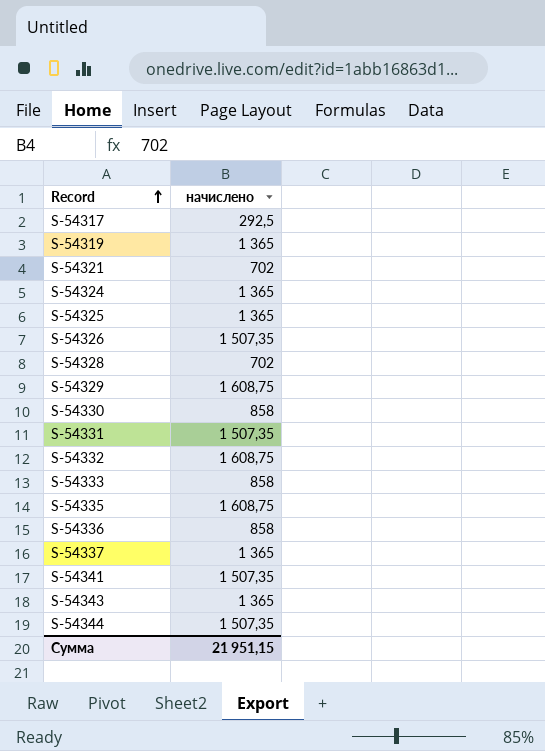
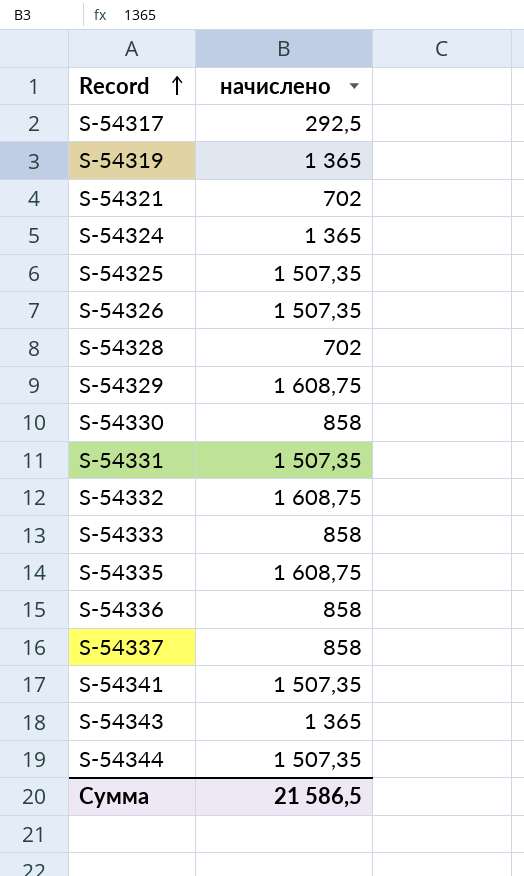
S-54325 | начислено: 1 365 -> 1 507,35
S-54337 | начислено: 1 365 -> 858
Сумма | начислено: 21 951,15 -> 21 586,5

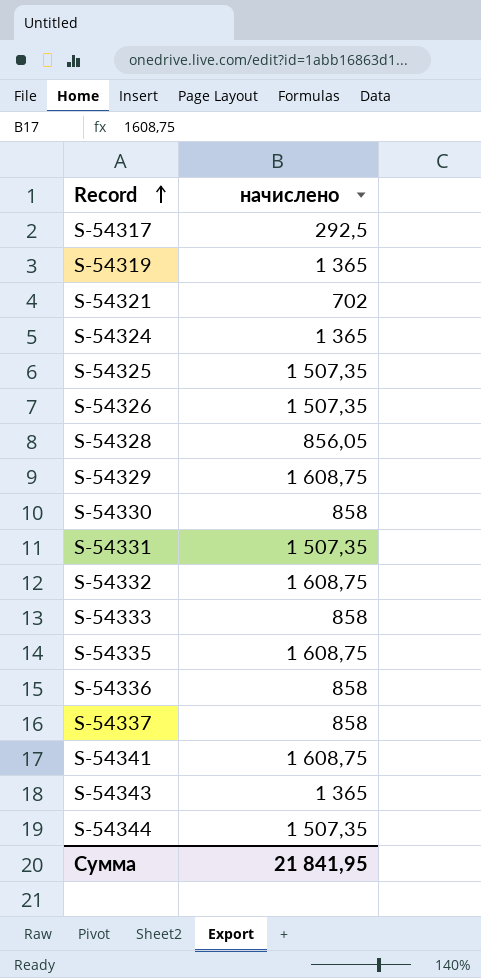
S-54328 | начислено: 702 -> 856,05
S-54341 | начислено: 1 507,35 -> 1 608,75
Сумма | начислено: 21 586,5 -> 21 841,95

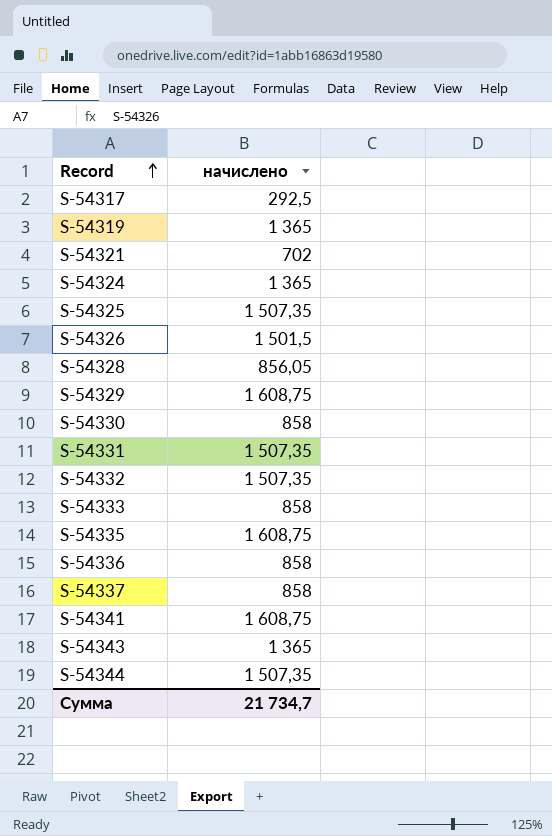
S-54326 | начислено: 1 507,35 -> 1 501,5
S-54332 | начислено: 1 608,75 -> 1 507,35
Сумма | начислено: 21 841,95 -> 21 734,7

